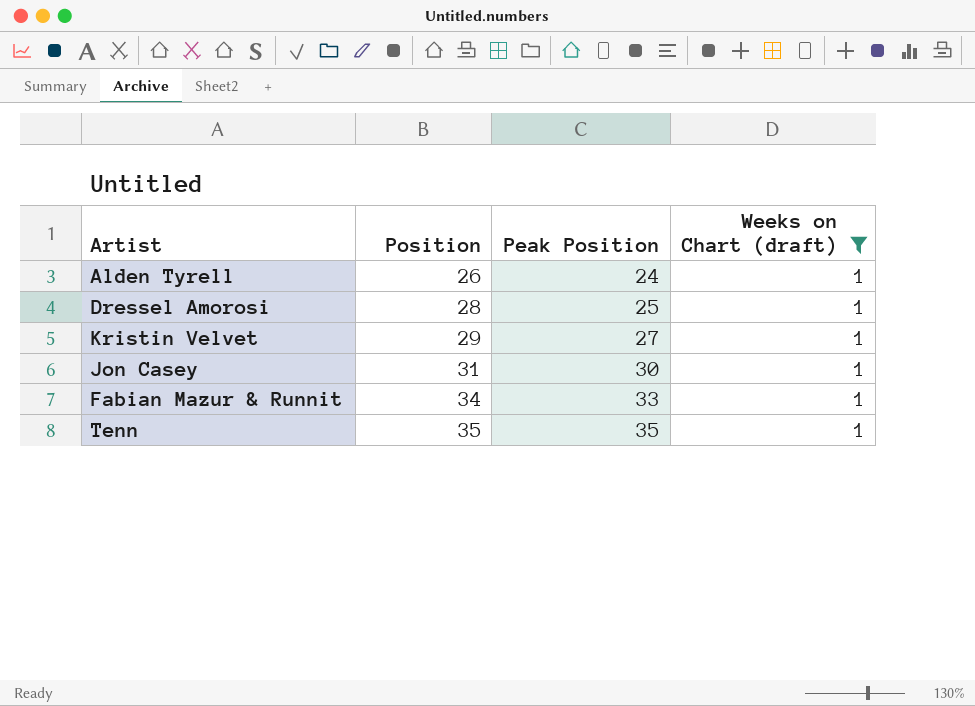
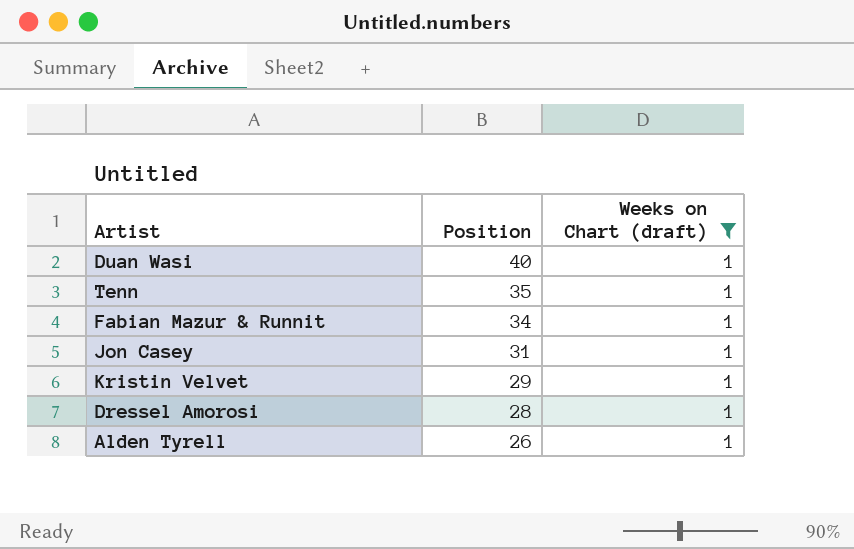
row order: Position ascending -> Position descending
column Peak Position | position: 3 -> none
row Duan Wasi: none -> 40 | 1

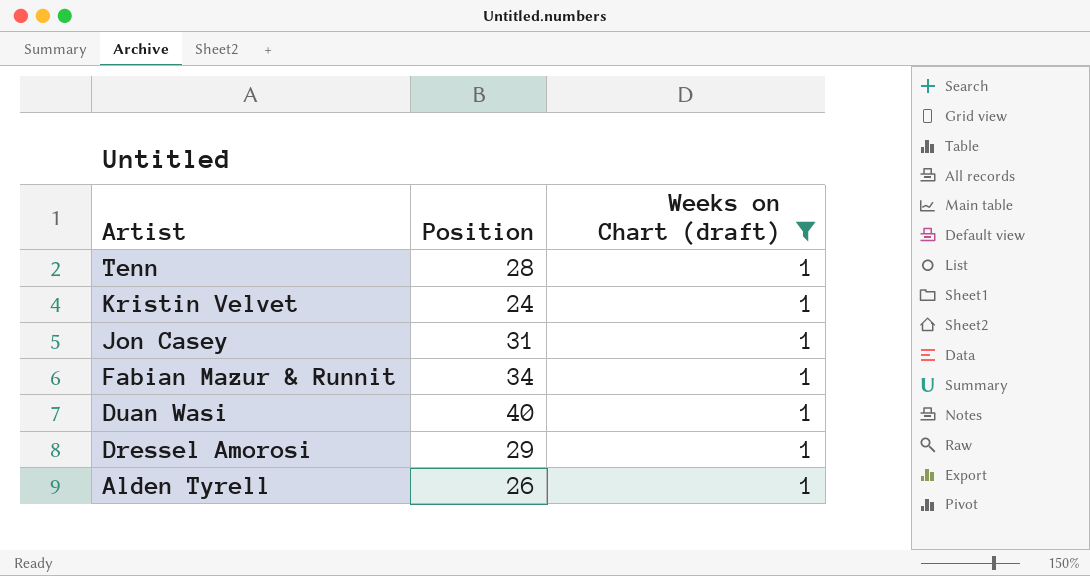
row order: Position descending -> Artist descending
Tenn | Position: 35 -> 28
Kristin Velvet | Position: 29 -> 24
Dressel Amorosi | Position: 28 -> 29

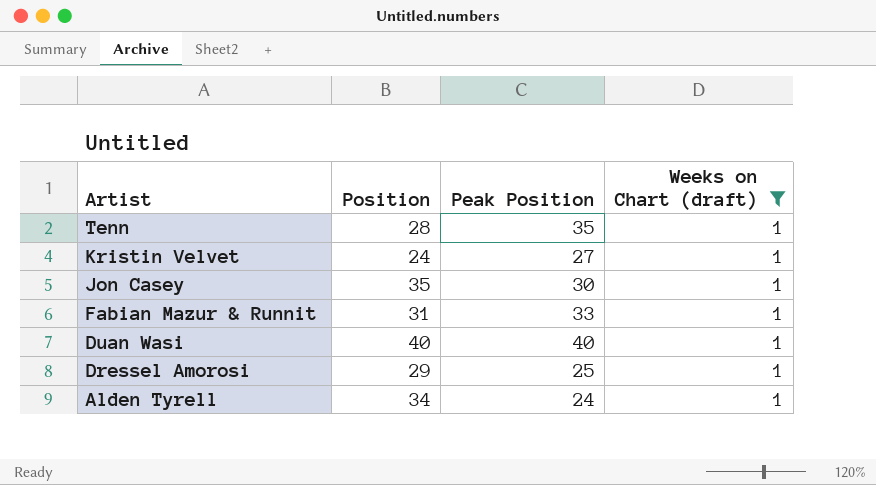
column Peak Position | position: none -> 3
Jon Casey | Position: 31 -> 35
Fabian Mazur & Runnit | Position: 34 -> 31
Alden Tyrell | Position: 26 -> 34

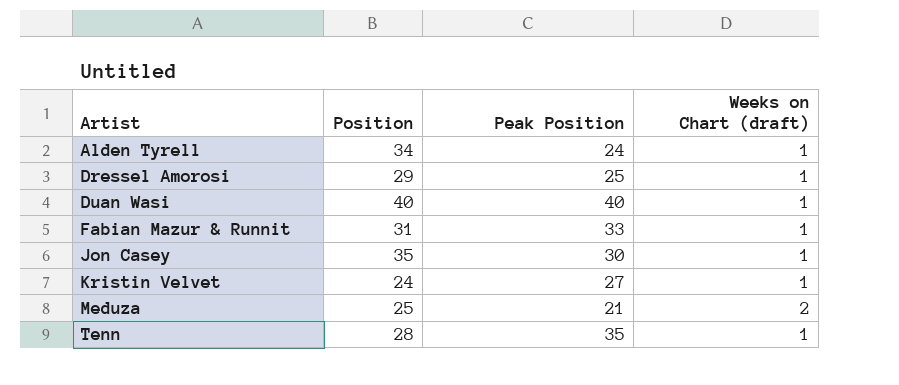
filter: Weeks on Chart (draft) = 1 -> none
row order: Artist descending -> Artist ascending

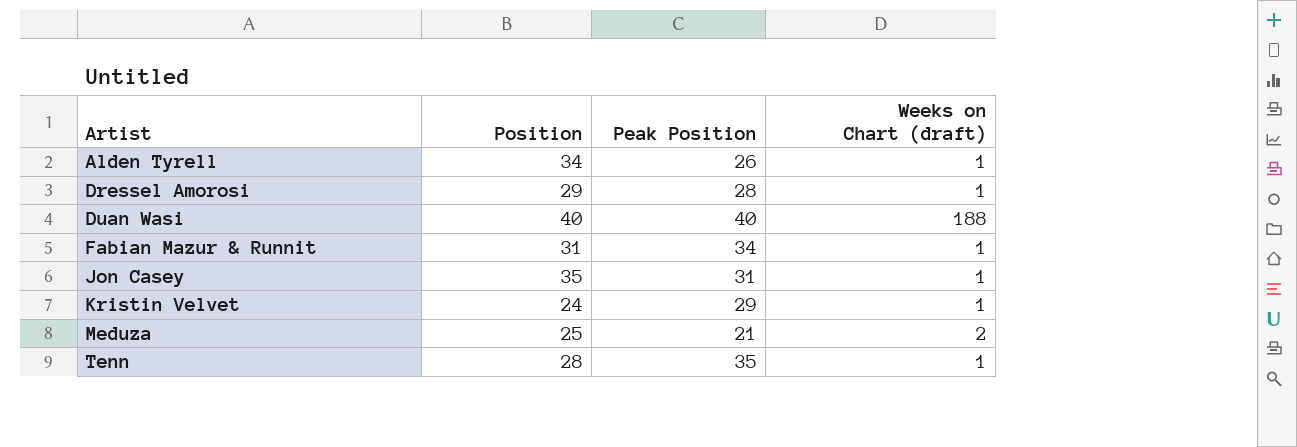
Alden Tyrell | Peak Position: 24 -> 26
Dressel Amorosi | Peak Position: 25 -> 28
Duan Wasi | Weeks on Chart (draft): 1 -> 188
Fabian Mazur & Runnit | Peak Position: 33 -> 34
Jon Casey | Peak Position: 30 -> 31
Kristin Velvet | Peak Position: 27 -> 29

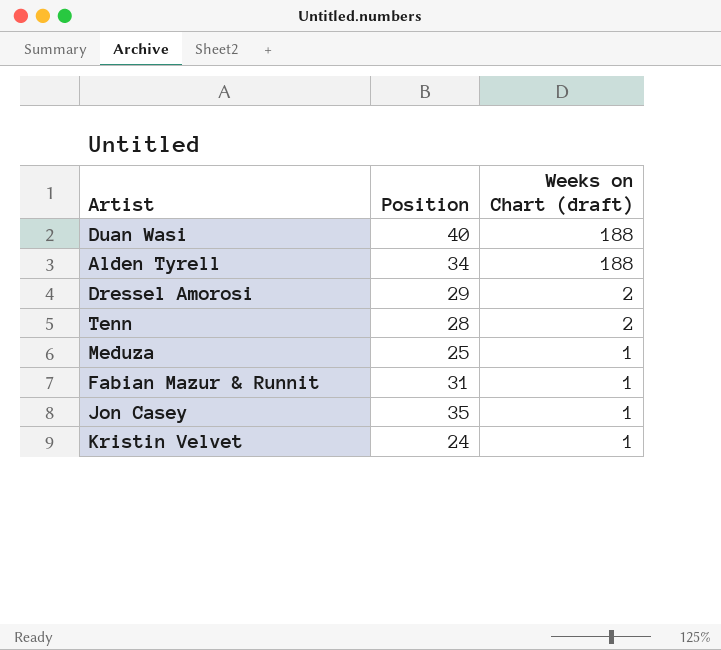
row order: Artist ascending -> Weeks on Chart (draft) descending
column Peak Position | position: 3 -> none
Alden Tyrell | Weeks on Chart (draft): 1 -> 188
Dressel Amorosi | Weeks on Chart (draft): 1 -> 2
Tenn | Weeks on Chart (draft): 1 -> 2
Meduza | Weeks on Chart (draft): 2 -> 1

